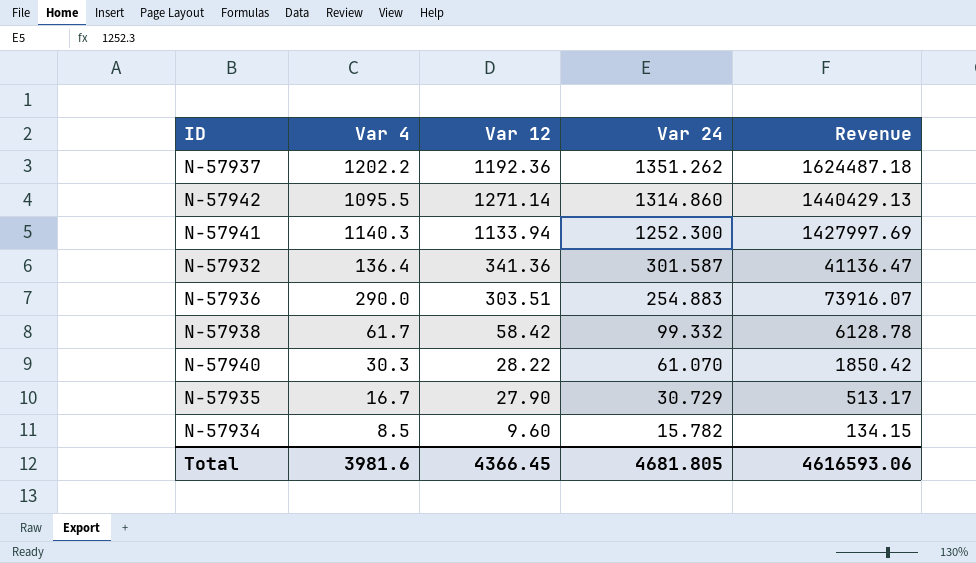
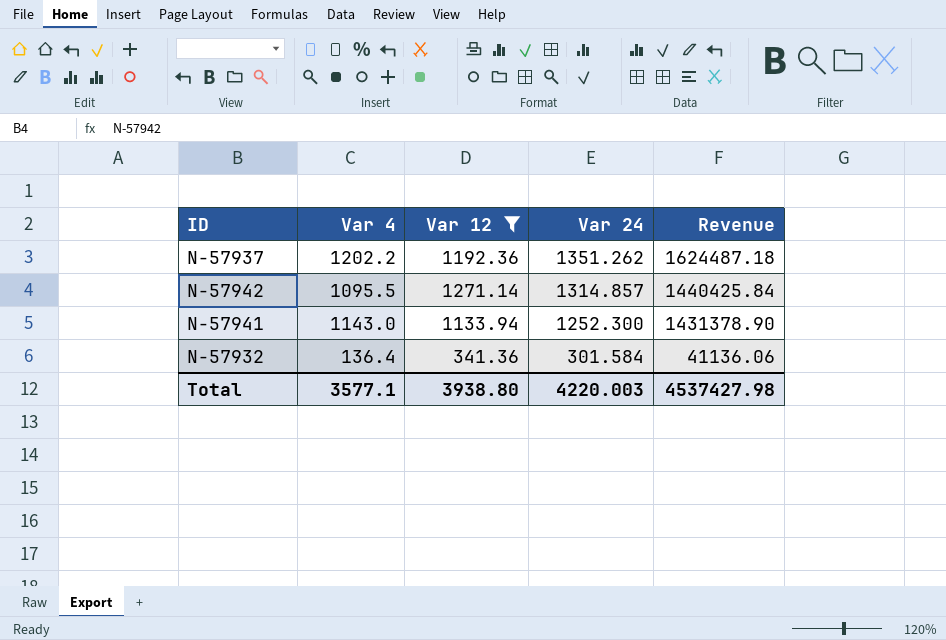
filter: none -> Var 12 >= 341.36
N-57942 | Var 24: 1314.860 -> 1314.857
N-57942 | Revenue: 1440429.13 -> 1440425.84
N-57941 | Var 4: 1140.3 -> 1143.0
N-57941 | Revenue: 1427997.69 -> 1431378.90
N-57932 | Var 24: 301.587 -> 301.584
N-57932 | Revenue: 41136.47 -> 41136.06
Total | Var 4: 3981.6 -> 3577.1
Total | Var 12: 4366.45 -> 3938.80
Total | Var 24: 4681.805 -> 4220.003
Total | Revenue: 4616593.06 -> 4537427.98

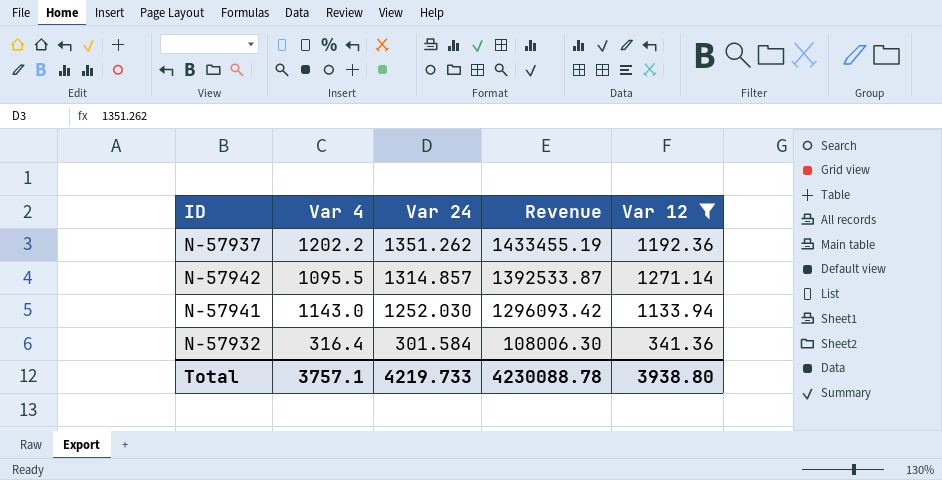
column Revenue | formula: [Var 4] * [Var 24] -> [Var 4] * [Var 12]
column Var 12 | position: 3 -> 5
N-57941 | Var 24: 1252.300 -> 1252.030
N-57932 | Var 4: 136.4 -> 316.4
Total | Var 4: 3577.1 -> 3757.1
Total | Var 24: 4220.003 -> 4219.733
Total | Revenue: 4537427.98 -> 4230088.78

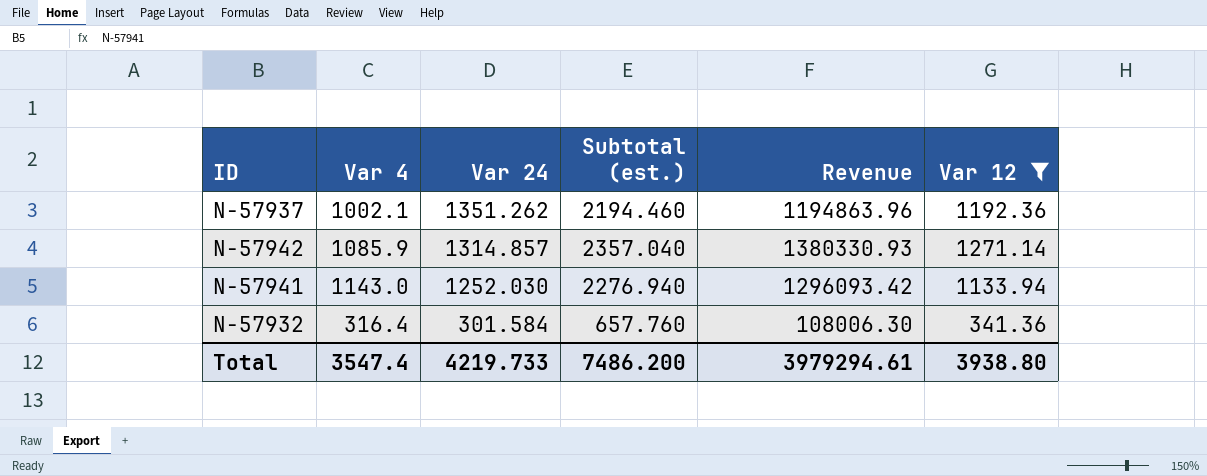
column Subtotal (est.) | formula: none -> [Var 4] + [Var 12]
N-57937 | Var 4: 1202.2 -> 1002.1
N-57937 | Revenue: 1433455.19 -> 1194863.96
N-57942 | Var 4: 1095.5 -> 1085.9
N-57942 | Revenue: 1392533.87 -> 1380330.93
Total | Var 4: 3757.1 -> 3547.4
Total | Revenue: 4230088.78 -> 3979294.61

